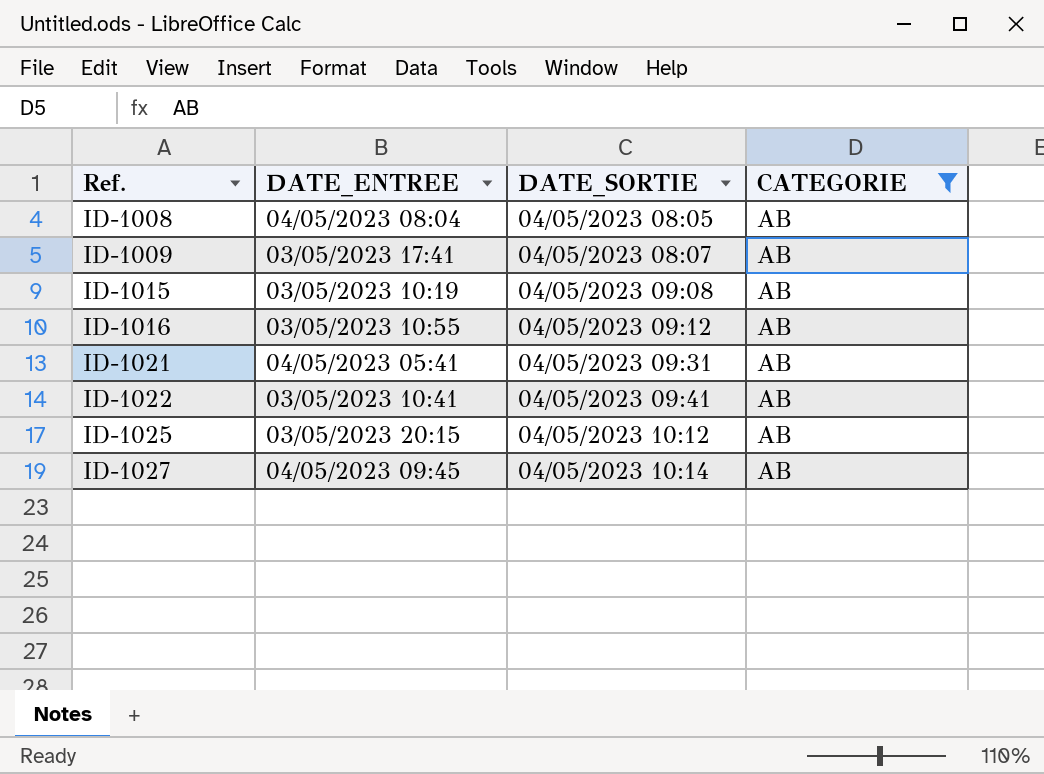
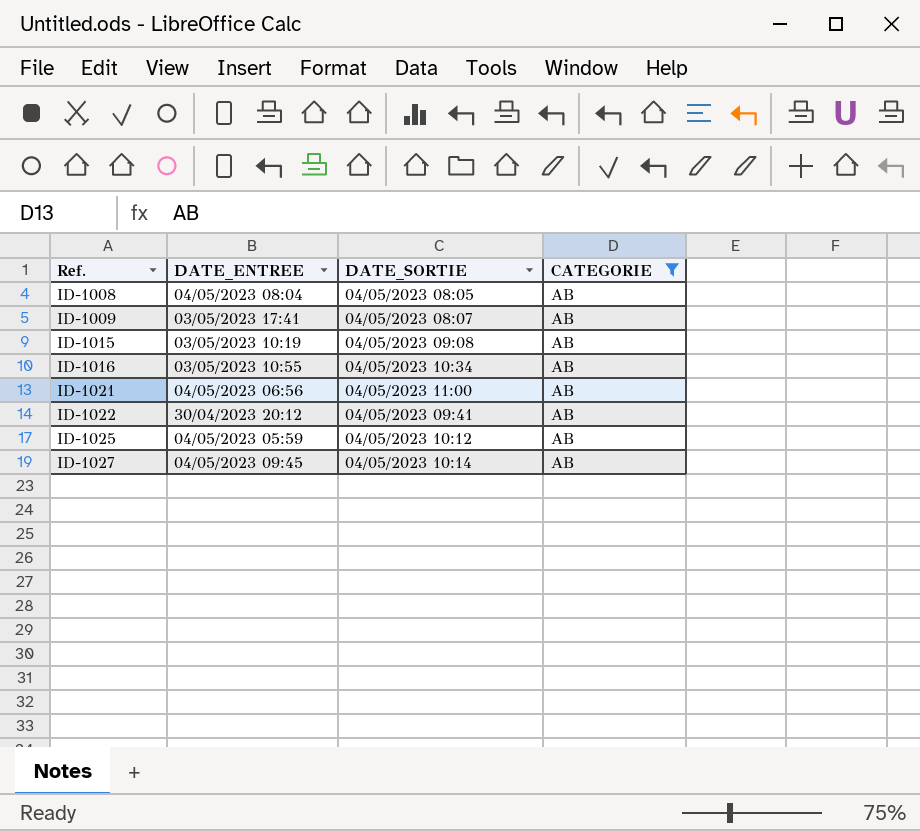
ID-1016 | DATE_SORTIE: 04/05/2023 09:12 -> 04/05/2023 10:34
ID-1021 | DATE_ENTREE: 04/05/2023 05:41 -> 04/05/2023 06:56
ID-1021 | DATE_SORTIE: 04/05/2023 09:31 -> 04/05/2023 11:00
ID-1022 | DATE_ENTREE: 03/05/2023 10:41 -> 30/04/2023 20:12
ID-1025 | DATE_ENTREE: 03/05/2023 20:15 -> 04/05/2023 05:59

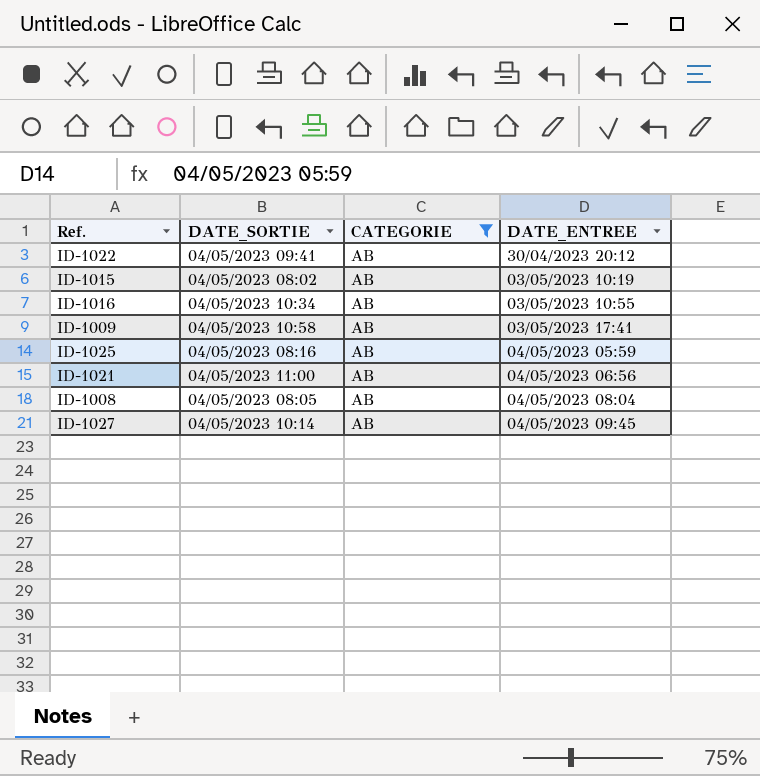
row order: Ref. ascending -> DATE_ENTREE ascending
column DATE_ENTREE | position: 2 -> 4
ID-1015 | DATE_SORTIE: 04/05/2023 09:08 -> 04/05/2023 08:02
ID-1009 | DATE_SORTIE: 04/05/2023 08:07 -> 04/05/2023 10:58
ID-1025 | DATE_SORTIE: 04/05/2023 10:12 -> 04/05/2023 08:16

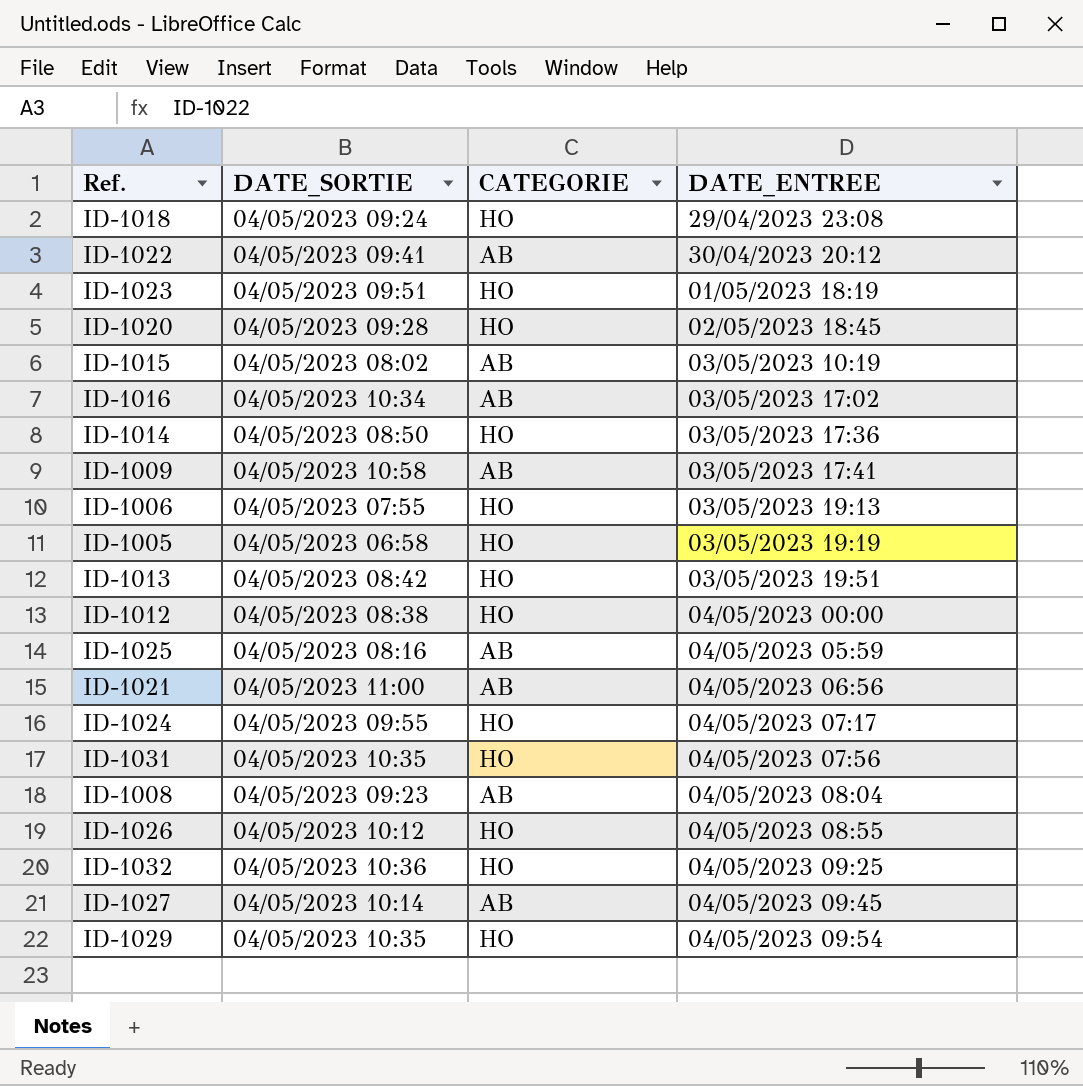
filter: CATEGORIE = AB -> none
ID-1016 | DATE_ENTREE: 03/05/2023 10:55 -> 03/05/2023 17:02
ID-1008 | DATE_SORTIE: 04/05/2023 08:05 -> 04/05/2023 09:23

